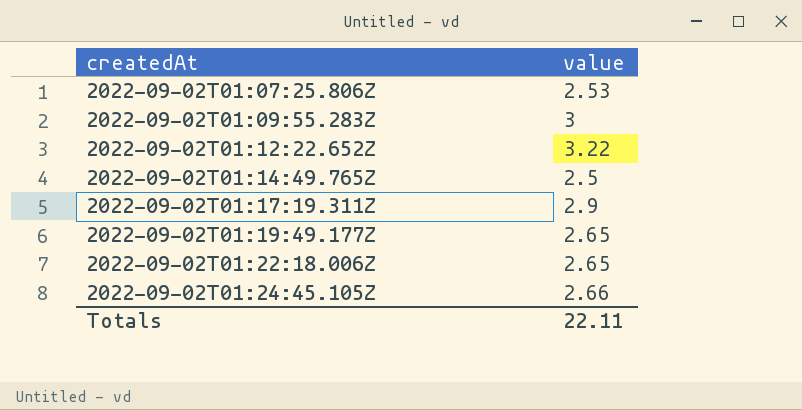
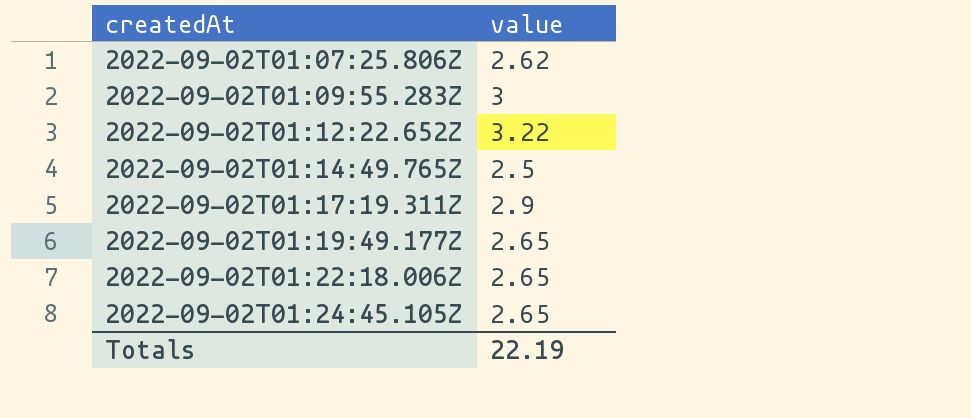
2022-09-02T01:07:25.806Z | value: 2.53 -> 2.62
2022-09-02T01:24:45.105Z | value: 2.66 -> 2.65
Totals | value: 22.11 -> 22.19

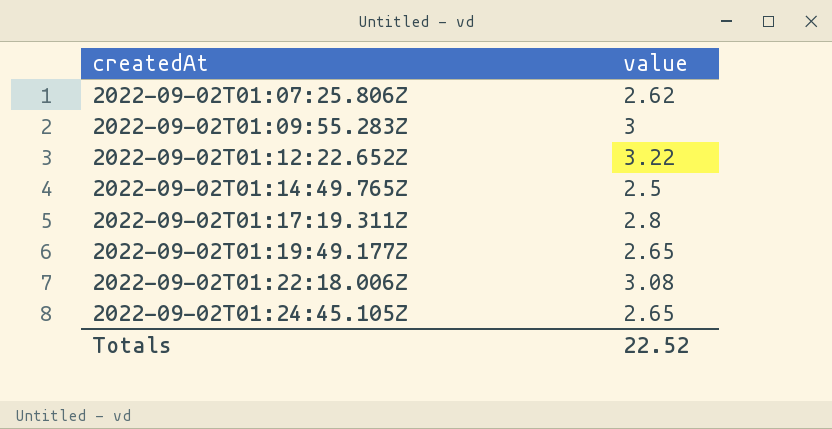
2022-09-02T01:17:19.311Z | value: 2.9 -> 2.8
2022-09-02T01:22:18.006Z | value: 2.65 -> 3.08
Totals | value: 22.19 -> 22.52

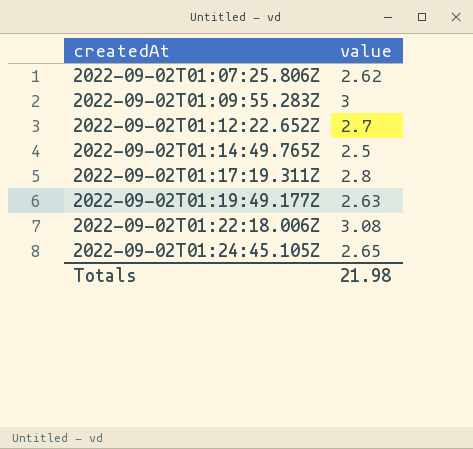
2022-09-02T01:12:22.652Z | value: 3.22 -> 2.7
2022-09-02T01:19:49.177Z | value: 2.65 -> 2.63
Totals | value: 22.52 -> 21.98

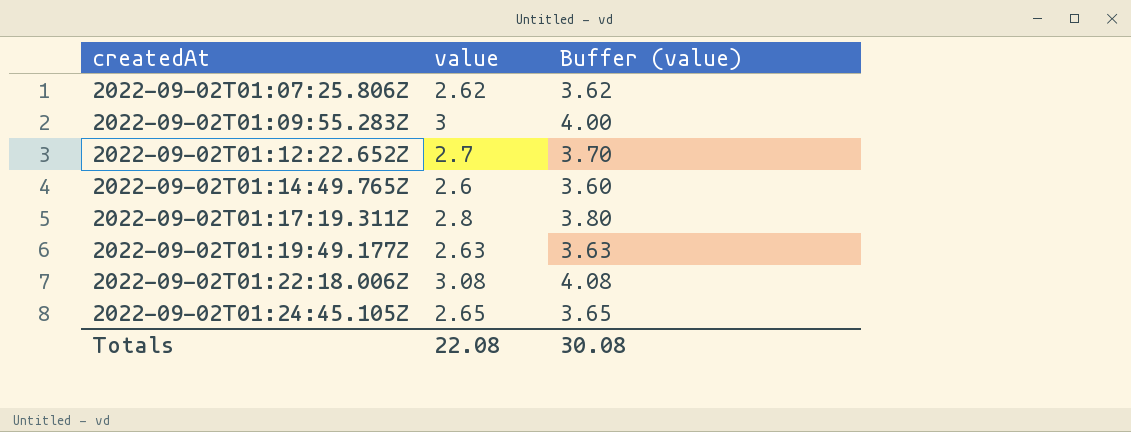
column Buffer (value) | formula: none -> [value] + 1
2022-09-02T01:14:49.765Z | value: 2.5 -> 2.6
Totals | value: 21.98 -> 22.08

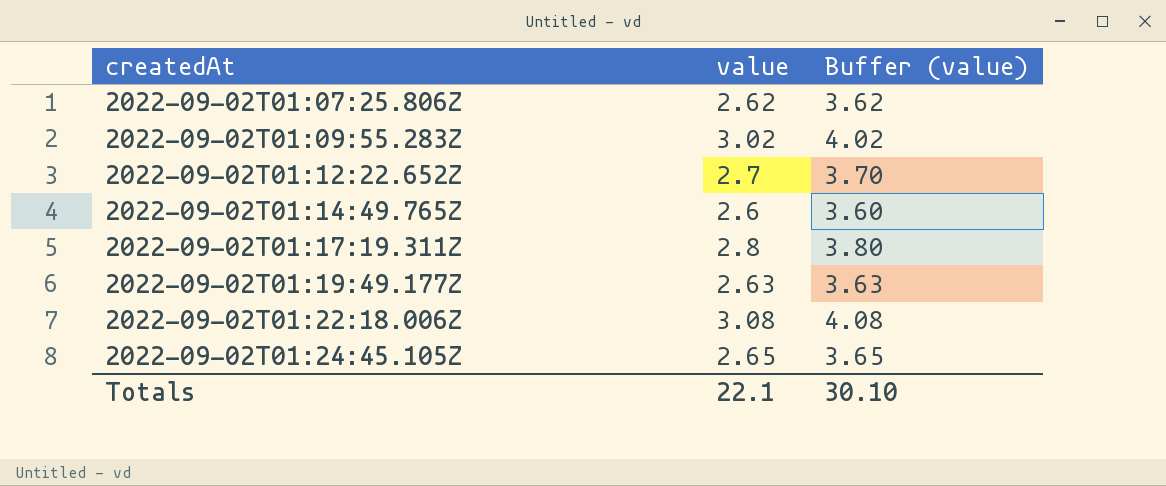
2022-09-02T01:09:55.283Z | value: 3 -> 3.02
2022-09-02T01:09:55.283Z | Buffer (value): 4.00 -> 4.02
Totals | value: 22.08 -> 22.1
Totals | Buffer (value): 30.08 -> 30.10

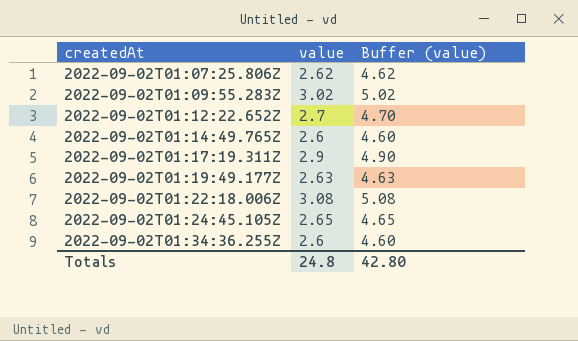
column Buffer (value) | formula: [value] + 1 -> [value] + 2
2022-09-02T01:17:19.311Z | value: 2.8 -> 2.9
row 2022-09-02T01:34:36.255Z: none -> 2.6 | 4.60
Totals | value: 22.1 -> 24.8
Totals | Buffer (value): 30.10 -> 42.80

